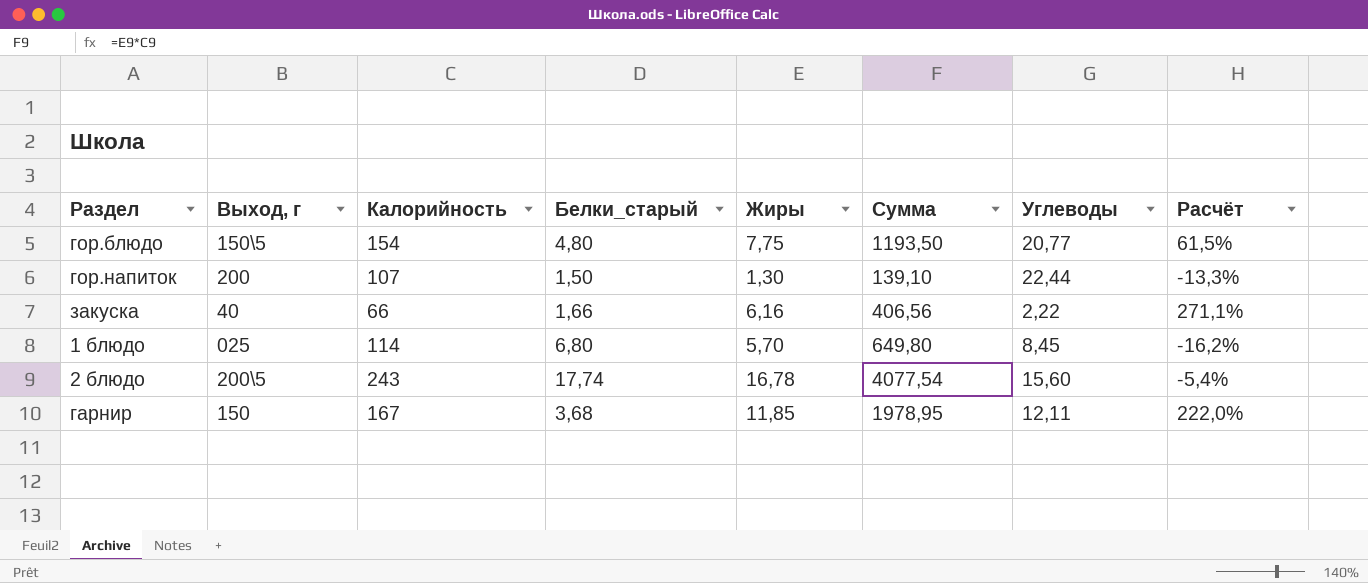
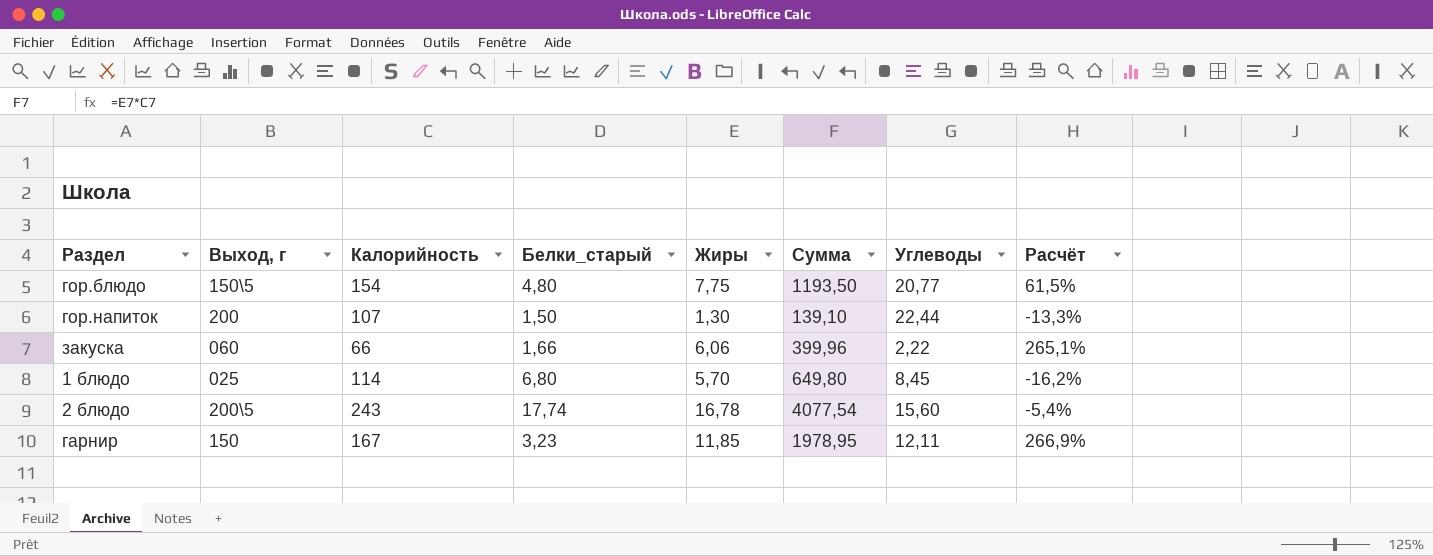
закуска | Выход, г: 40 -> 060
закуска | Жиры: 6,16 -> 6,06
закуска | Сумма: 406,56 -> 399,96
закуска | Расчёт: 271,1% -> 265,1%
гарнир | Белки_старый: 3,68 -> 3,23
гарнир | Расчёт: 222,0% -> 266,9%

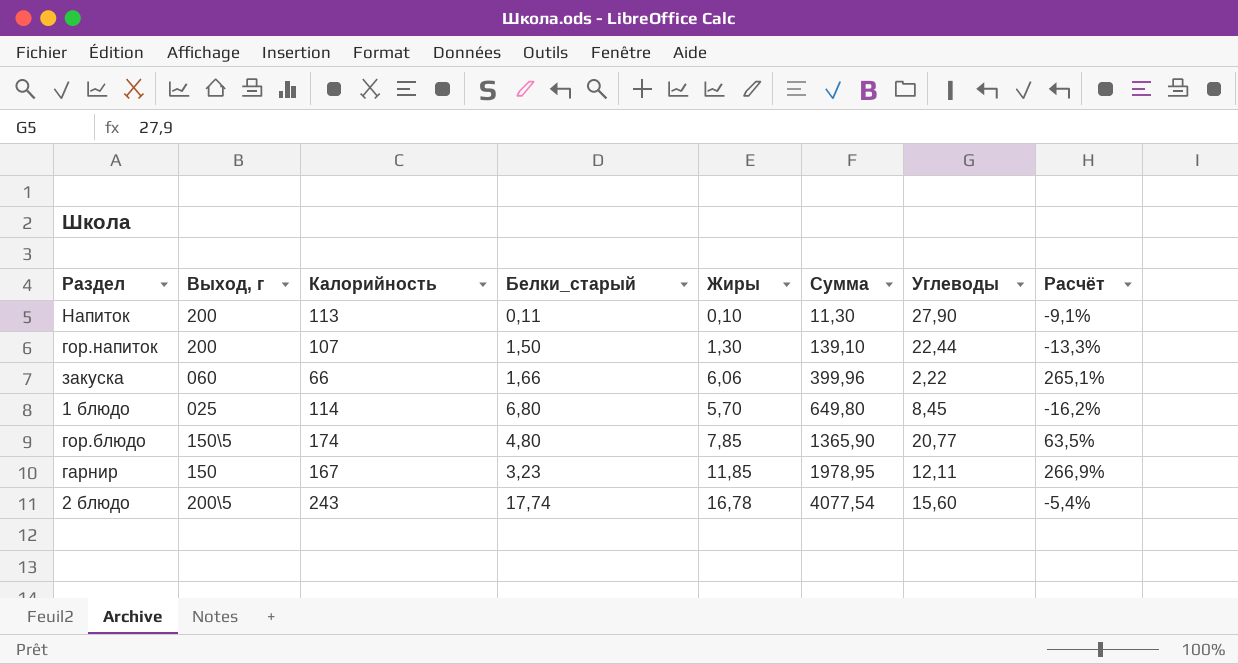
row order: none -> Сумма ascending
row Напиток: none -> 200 | 113 | 0,11 | 0,10 | 11,30 | 27,90 | -9,1%
гор.блюдо | Калорийность: 154 -> 174
гор.блюдо | Жиры: 7,75 -> 7,85
гор.блюдо | Сумма: 1193,50 -> 1365,90
гор.блюдо | Расчёт: 61,5% -> 63,5%

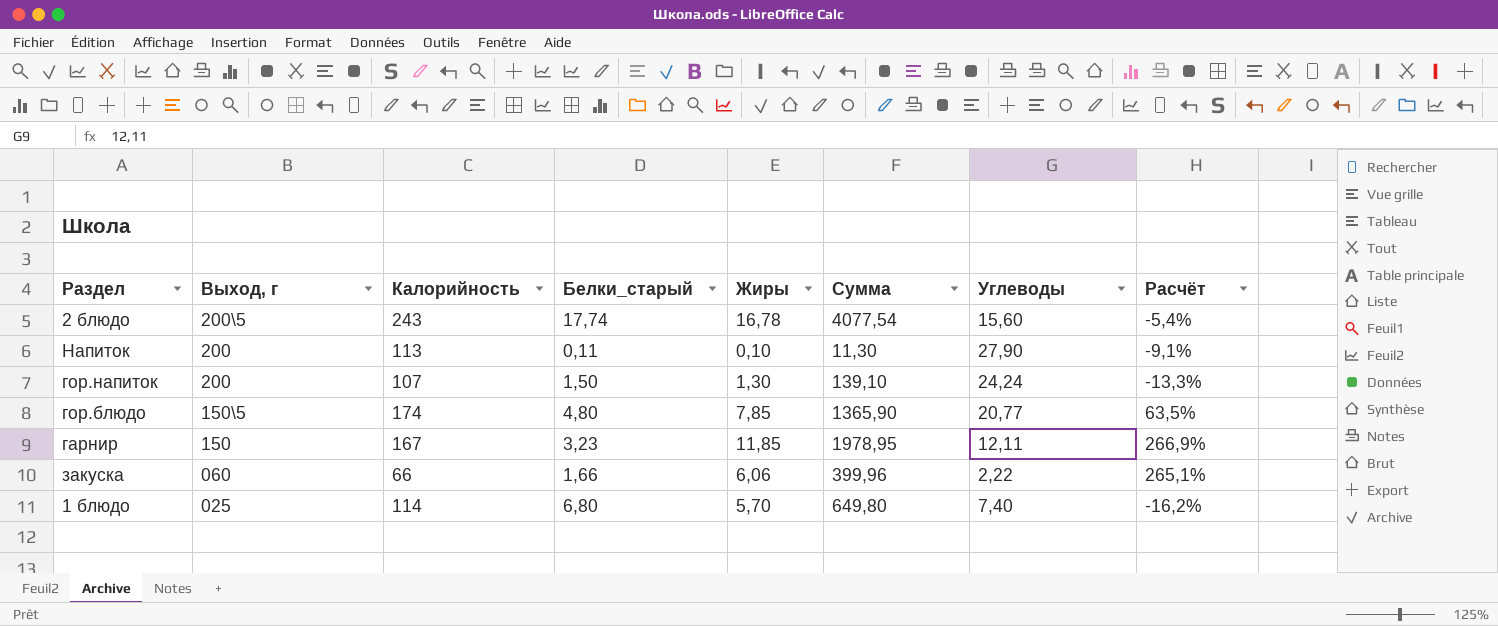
row order: Сумма ascending -> Выход, г descending
гор.напиток | Углеводы: 22,44 -> 24,24
1 блюдо | Углеводы: 8,45 -> 7,40

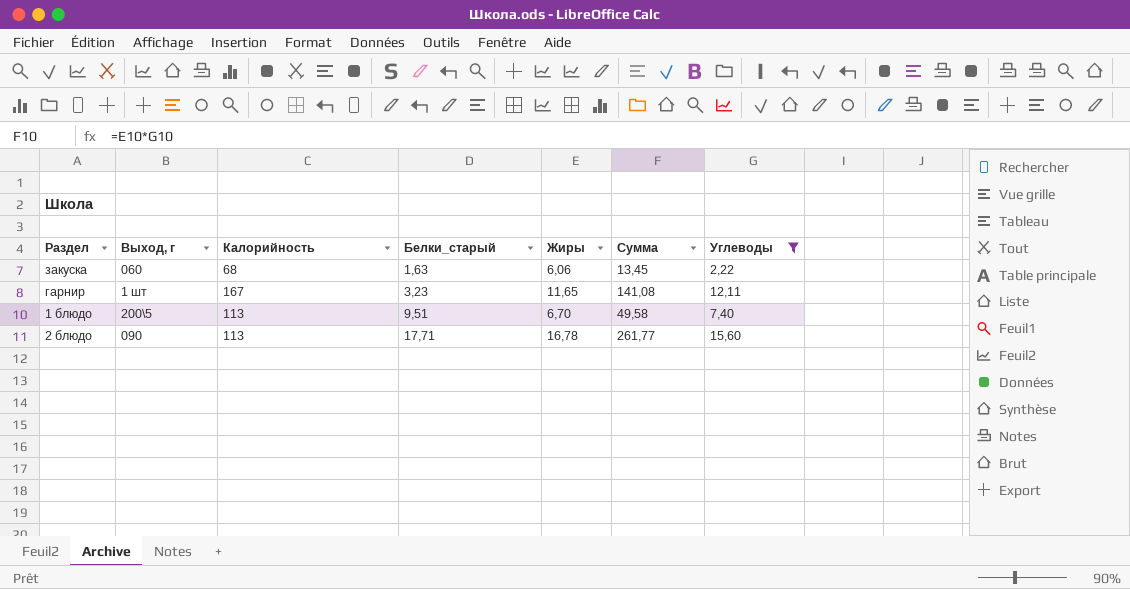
filter: none -> Углеводы <= 15,60
row order: Выход, г descending -> Белки_старый ascending
column Расчёт | formula: ([Жиры] - [Белки_старый]) / [Белки_старый] -> none
column Сумма | formula: [Калорийность] * [Жиры] -> [Жиры] * [Углеводы]
закуска | Калорийность: 66 -> 68
закуска | Белки_старый: 1,66 -> 1,63
гарнир | Выход, г: 150 -> 1 шт
гарнир | Жиры: 11,85 -> 11,65
1 блюдо | Выход, г: 025 -> 200\5
1 блюдо | Калорийность: 114 -> 113
1 блюдо | Белки_старый: 6,80 -> 9,51
1 блюдо | Жиры: 5,70 -> 6,70
2 блюдо | Выход, г: 200\5 -> 090
2 блюдо | Калорийность: 243 -> 113
2 блюдо | Белки_старый: 17,74 -> 17,71

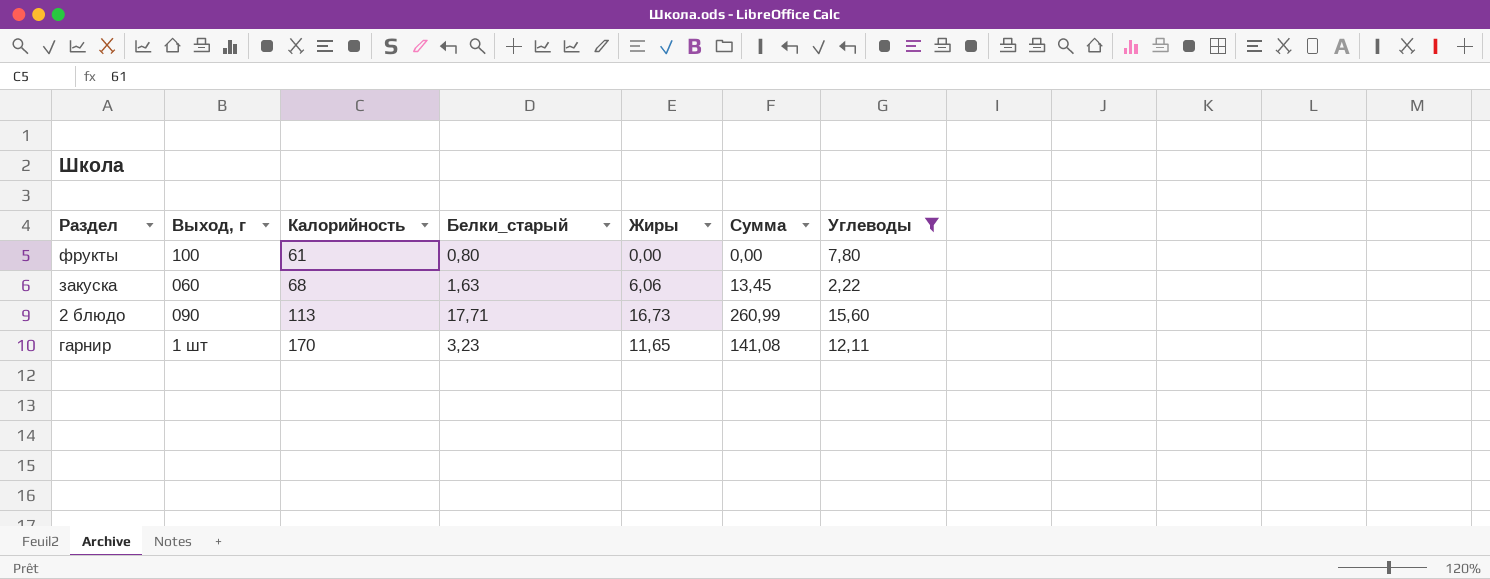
row order: Белки_старый ascending -> Калорийность ascending
row 1 блюдо: 200\5 | 113 | 9,51 | 6,70 | 49,58 | 7,40 -> none
row фрукты: none -> 100 | 61 | 0,80 | 0,00 | 0,00 | 7,80
2 блюдо | Жиры: 16,78 -> 16,73
2 блюдо | Сумма: 261,77 -> 260,99
гарнир | Калорийность: 167 -> 170

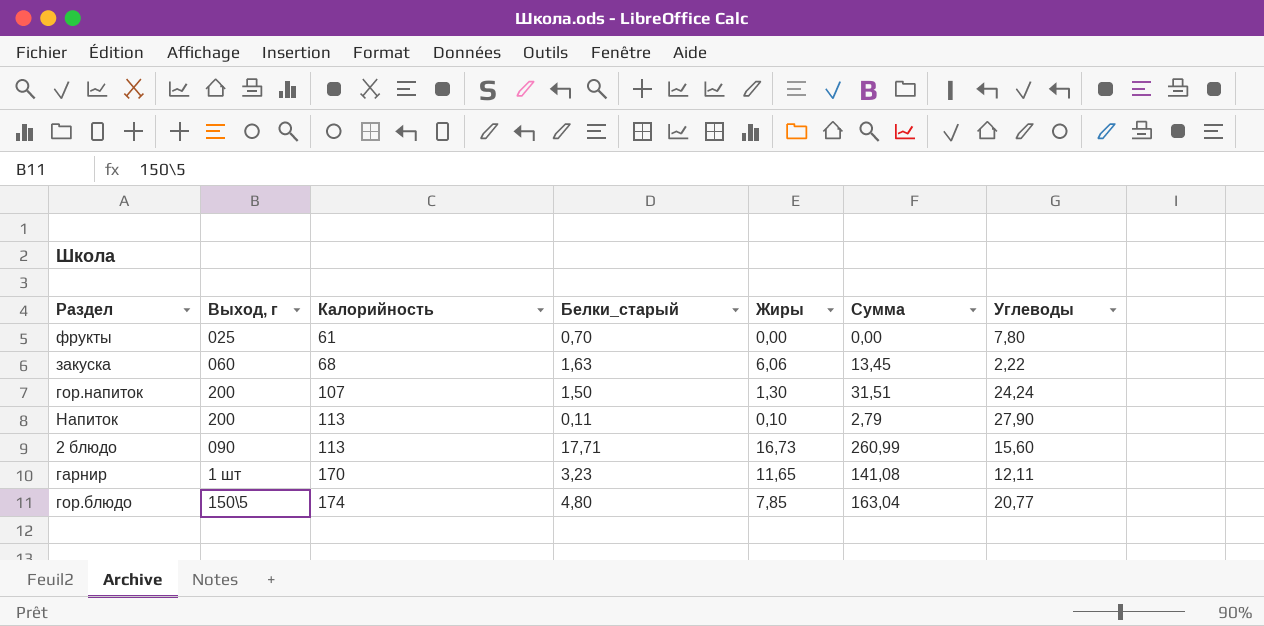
filter: Углеводы <= 15,60 -> none
фрукты | Выход, г: 100 -> 025
фрукты | Белки_старый: 0,80 -> 0,70

